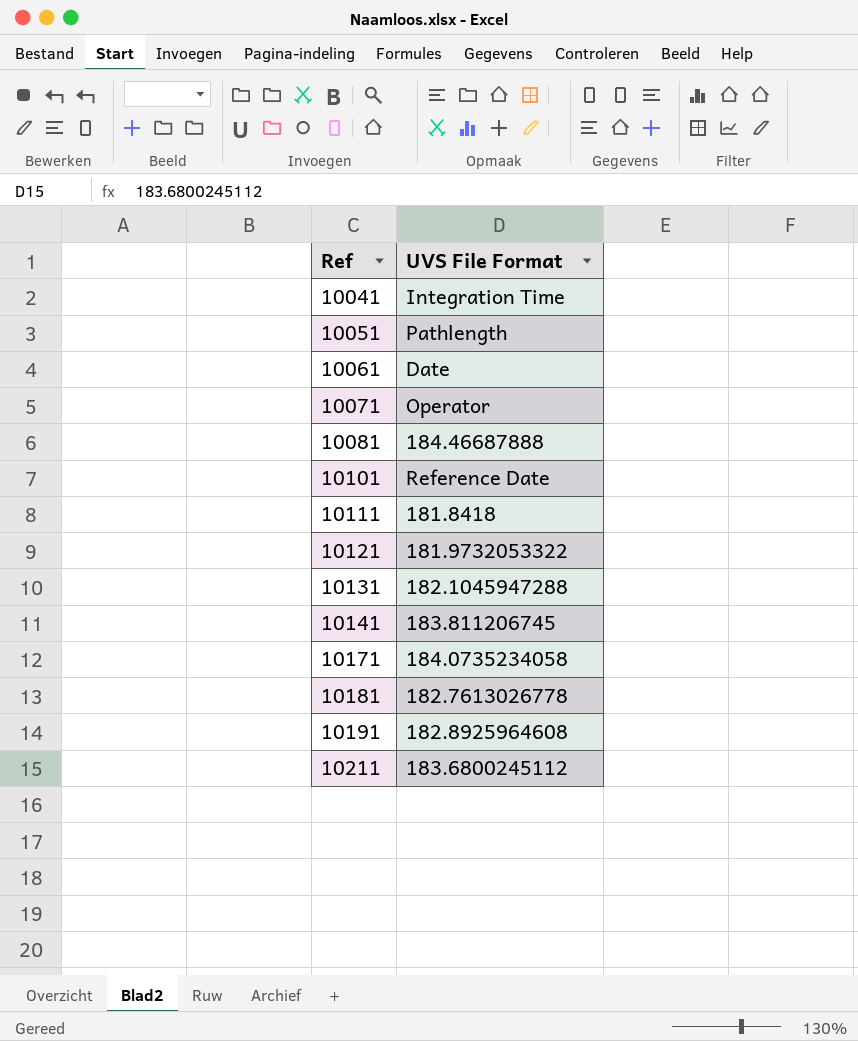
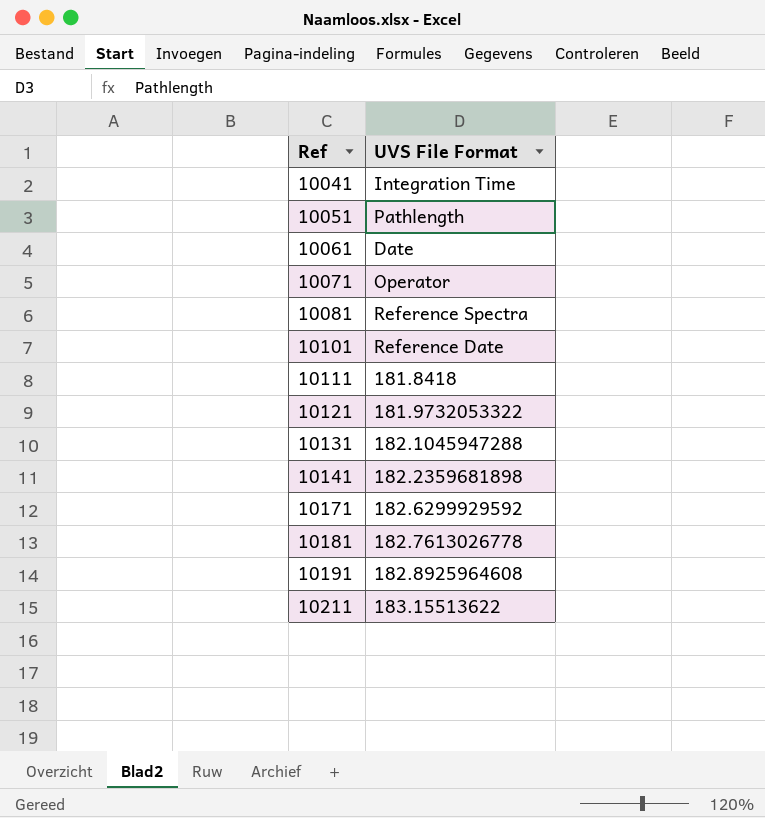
10081 | UVS File Format: 184.46687888 -> Reference Spectra
10141 | UVS File Format: 183.811206745 -> 182.2359681898
10171 | UVS File Format: 184.0735234058 -> 182.6299929592
10211 | UVS File Format: 183.6800245112 -> 183.15513622

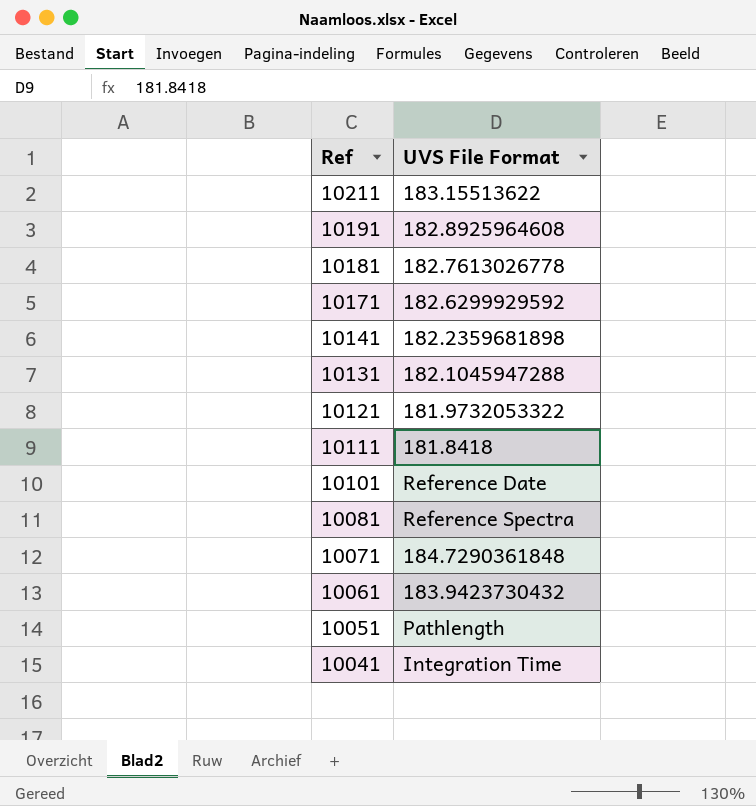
row order: Ref ascending -> Ref descending
10071 | UVS File Format: Operator -> 184.7290361848
10061 | UVS File Format: Date -> 183.9423730432

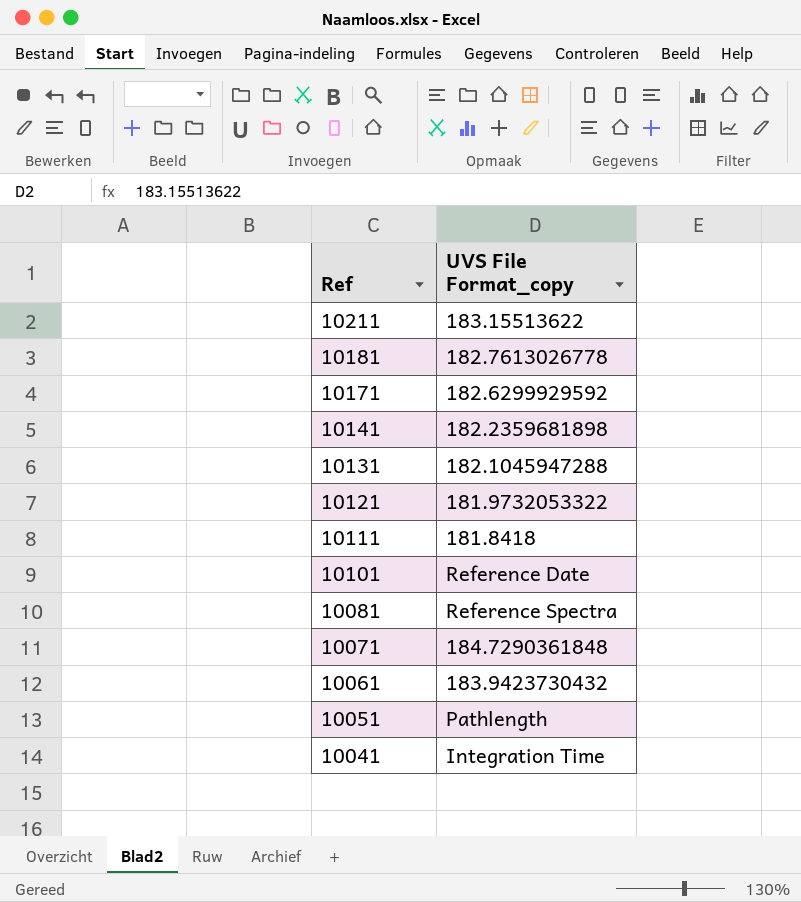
column name: UVS File Format -> UVS File Format_copy
row 10191: 182.8925964608 -> none

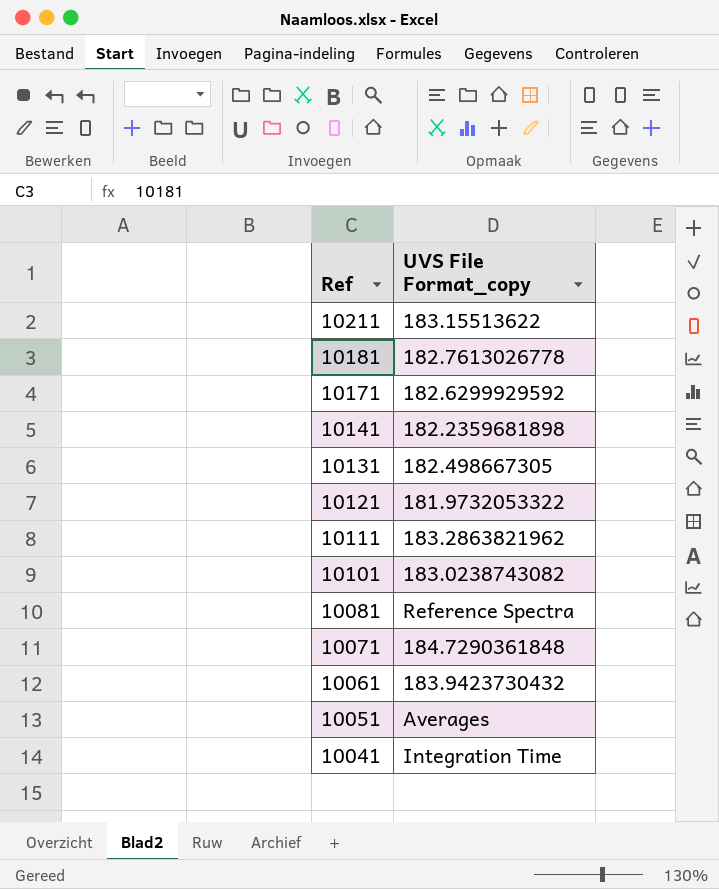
10131 | UVS File Format_copy: 182.1045947288 -> 182.498667305
10111 | UVS File Format_copy: 181.8418 -> 183.2863821962
10101 | UVS File Format_copy: Reference Date -> 183.0238743082
10051 | UVS File Format_copy: Pathlength -> Averages

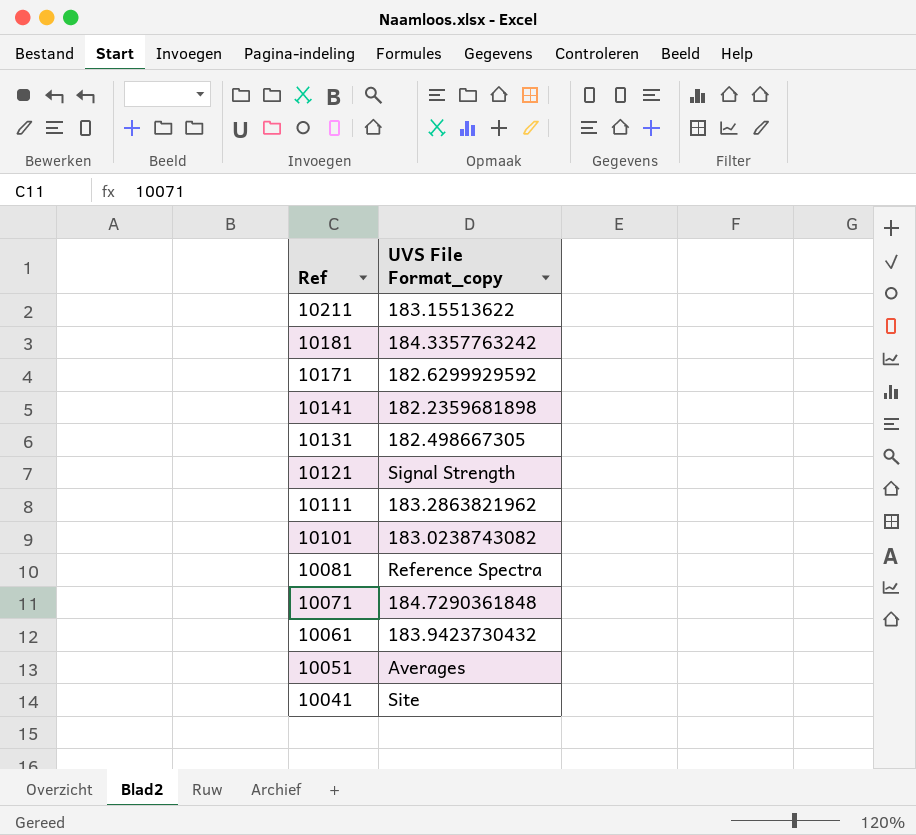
10181 | UVS File Format_copy: 182.7613026778 -> 184.3357763242
10121 | UVS File Format_copy: 181.9732053322 -> Signal Strength
10041 | UVS File Format_copy: Integration Time -> Site

